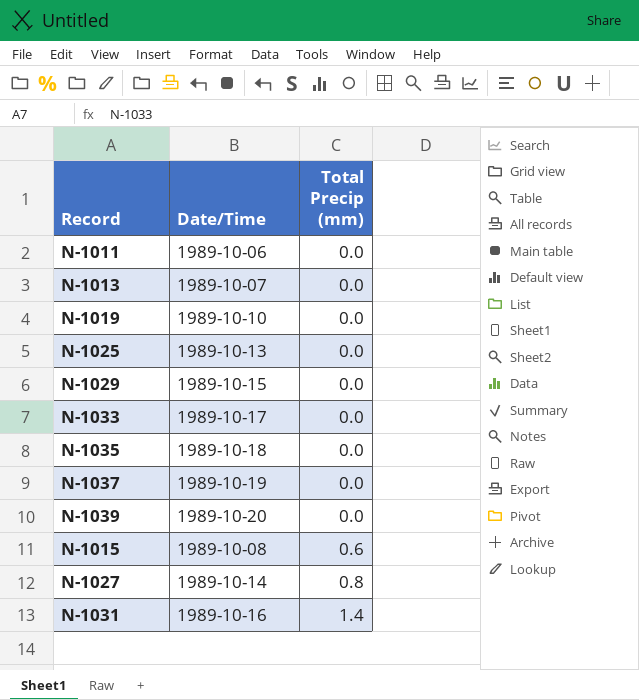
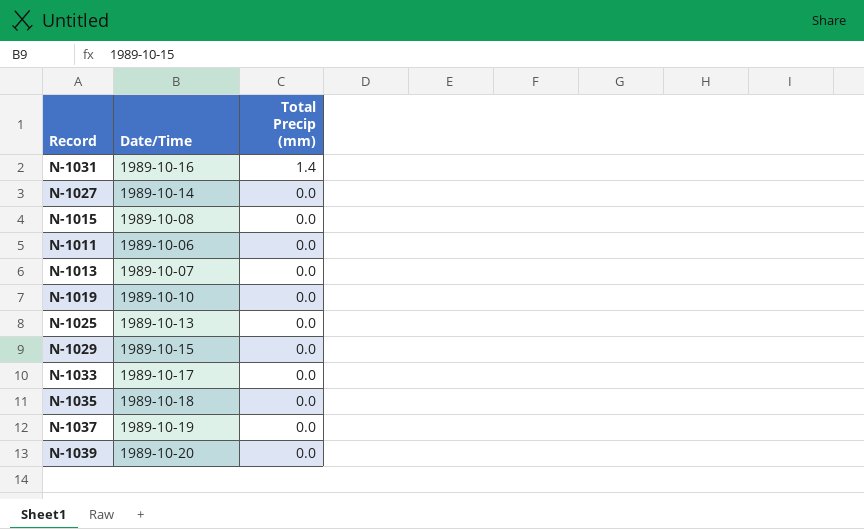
row order: Total Precip (mm) ascending -> Total Precip (mm) descending
N-1027 | Total Precip (mm): 0.8 -> 0.0
N-1015 | Total Precip (mm): 0.6 -> 0.0

